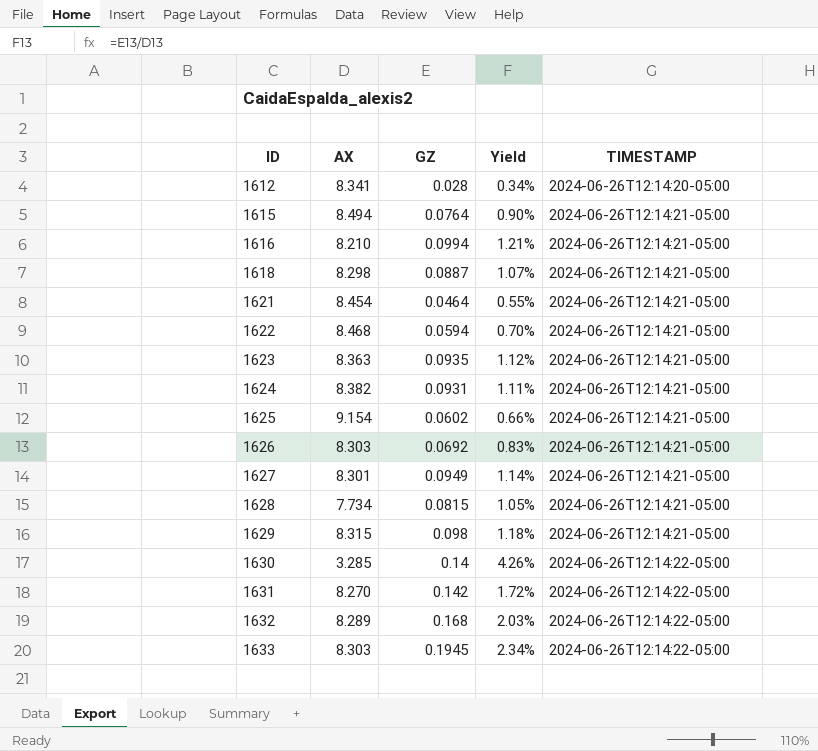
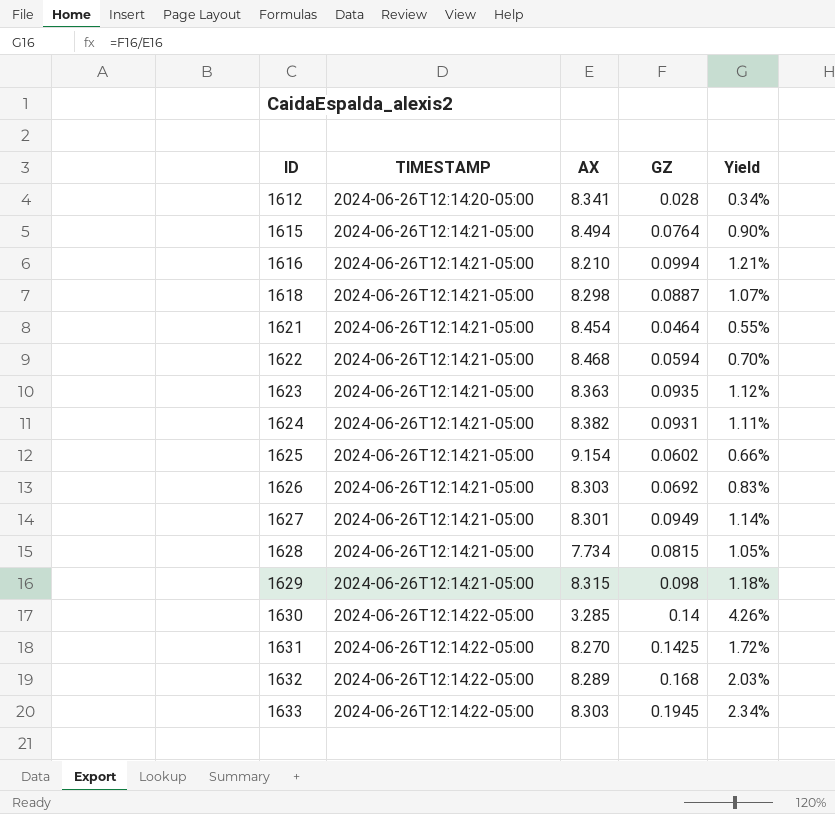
column TIMESTAMP | position: 5 -> 2
1631 | GZ: 0.142 -> 0.1425

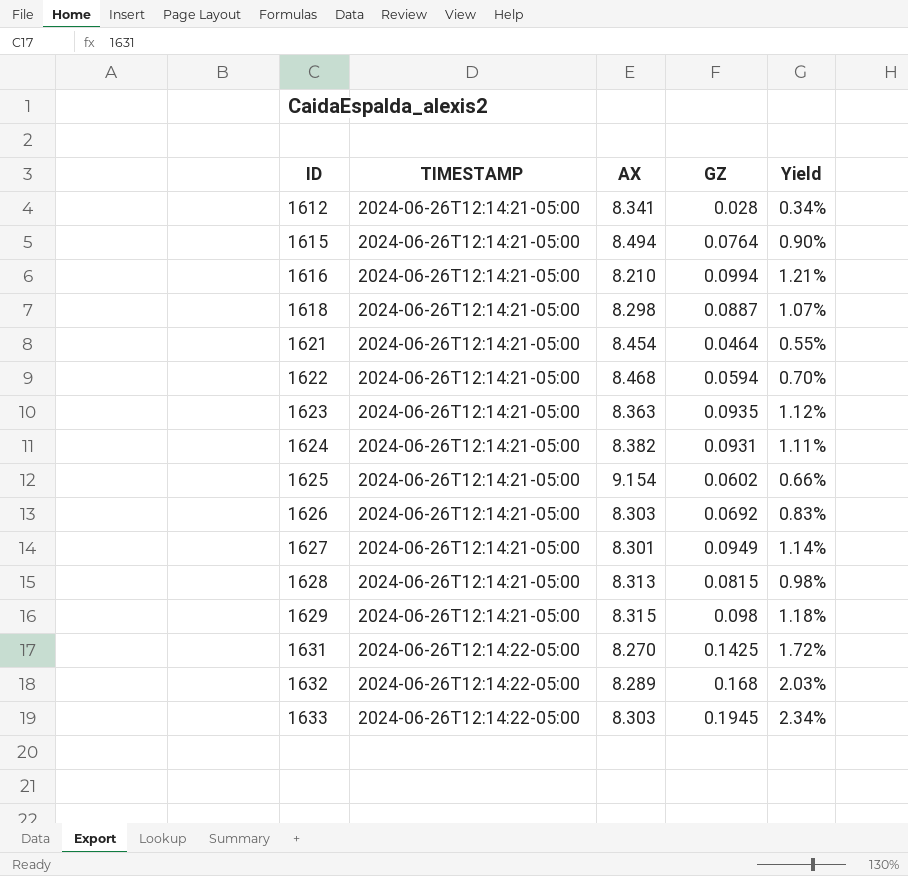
row 1630: 2024-06-26T12:14:22-05:00 | 3.285 | 0.14 | 4.26% -> none
1612 | TIMESTAMP: 2024-06-26T12:14:20-05:00 -> 2024-06-26T12:14:21-05:00
1628 | AX: 7.734 -> 8.313
1628 | Yield: 1.05% -> 0.98%

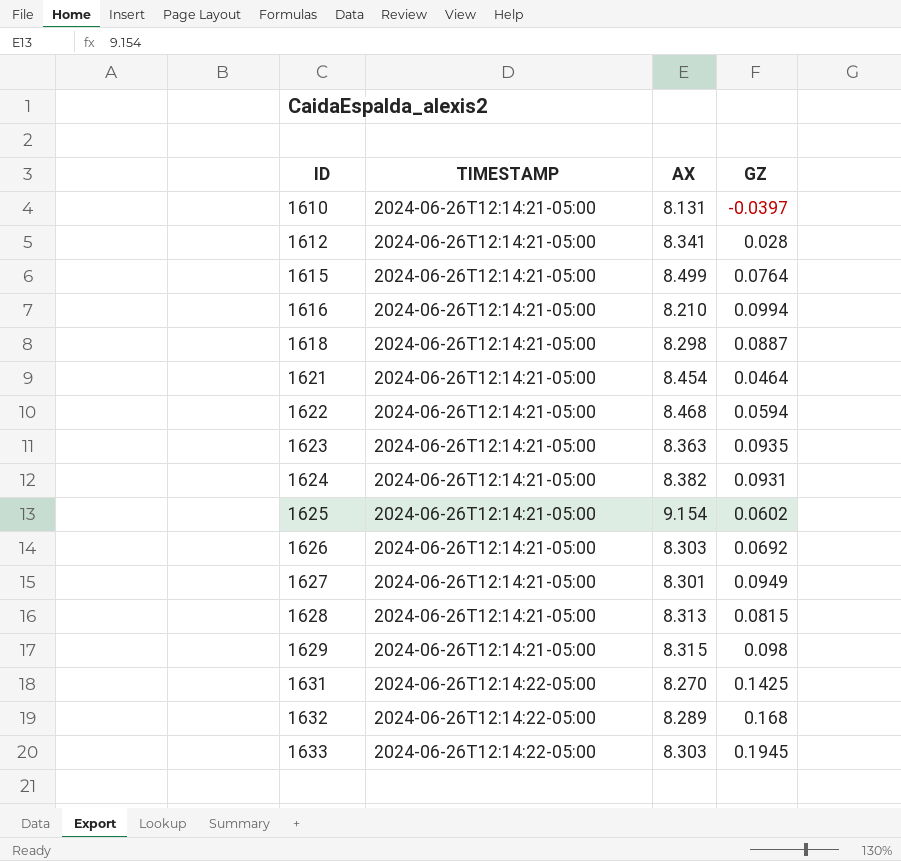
column Yield | formula: [GZ] / [AX] -> none
row 1610: none -> 2024-06-26T12:14:21-05:00 | 8.131 | -0.0397
1615 | AX: 8.494 -> 8.499

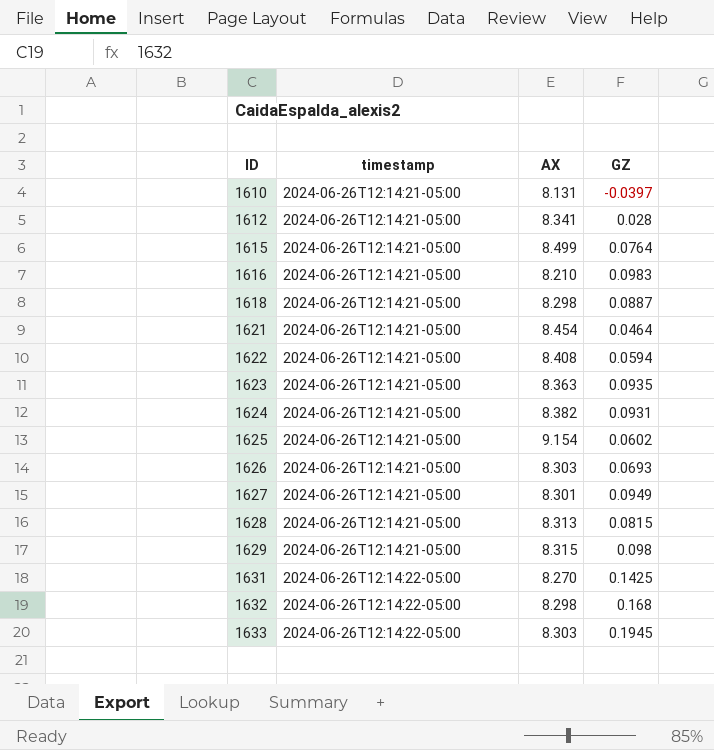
column name: TIMESTAMP -> timestamp
1616 | GZ: 0.0994 -> 0.0983
1622 | AX: 8.468 -> 8.408
1626 | GZ: 0.0692 -> 0.0693
1632 | AX: 8.289 -> 8.298

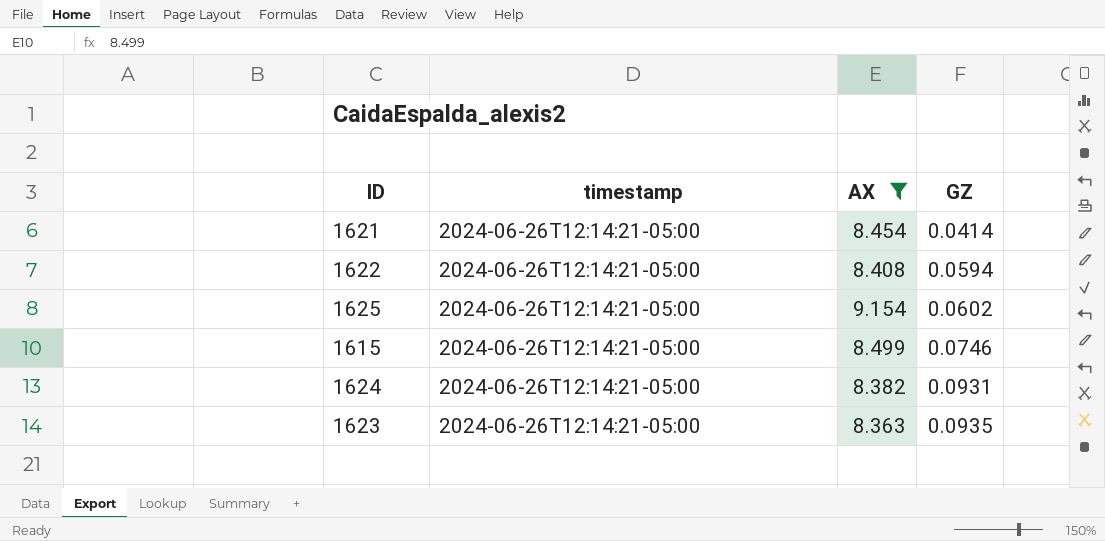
filter: none -> AX >= 8.363
row order: ID ascending -> GZ ascending
1621 | GZ: 0.0464 -> 0.0414
1615 | GZ: 0.0764 -> 0.0746

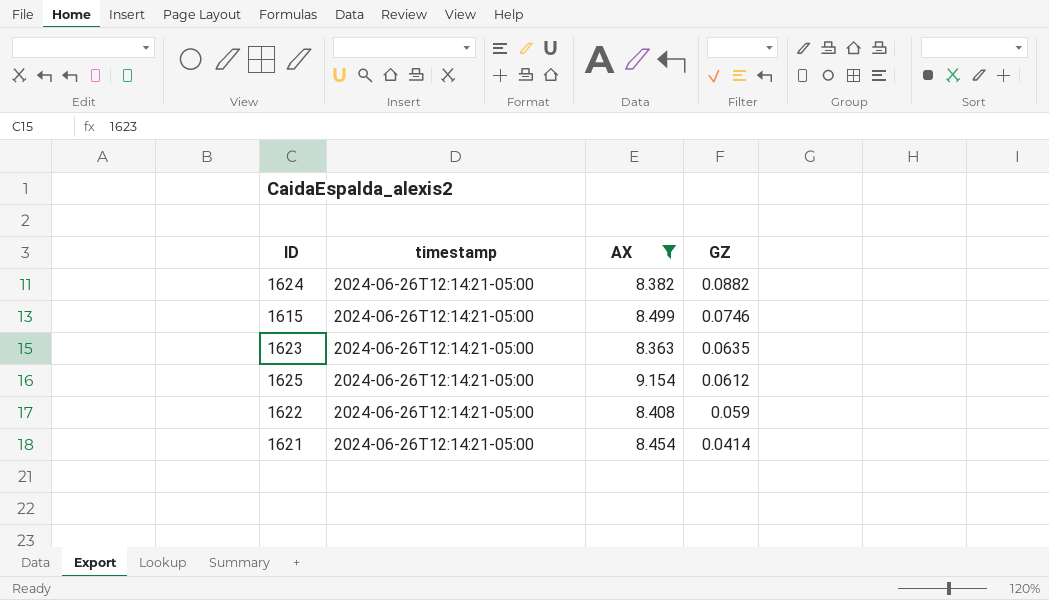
row order: GZ ascending -> GZ descending
1624 | GZ: 0.0931 -> 0.0882
1623 | GZ: 0.0935 -> 0.0635
1625 | GZ: 0.0602 -> 0.0612
1622 | GZ: 0.0594 -> 0.059

